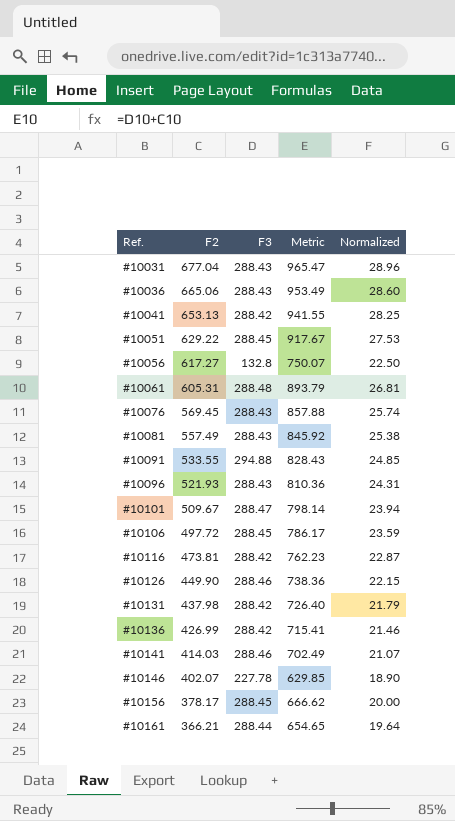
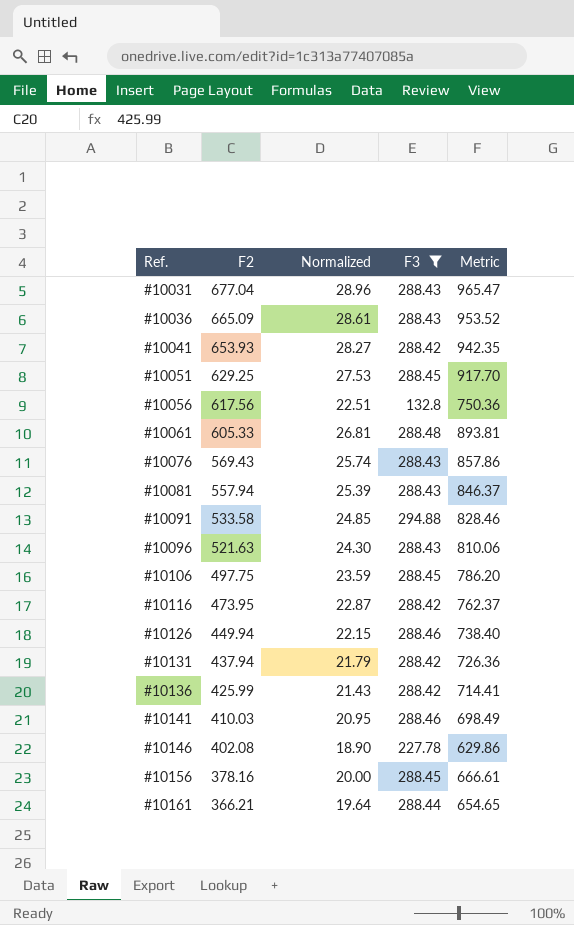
filter: none -> F3 != 288.47
column Normalized | position: 5 -> 3
#10036 | F2: 665.06 -> 665.09
#10036 | Normalized: 28.60 -> 28.61
#10036 | Metric: 953.49 -> 953.52
#10041 | F2: 653.13 -> 653.93
#10041 | Normalized: 28.25 -> 28.27
#10041 | Metric: 941.55 -> 942.35
#10051 | F2: 629.22 -> 629.25
#10051 | Metric: 917.67 -> 917.70
#10056 | F2: 617.27 -> 617.56
#10056 | Normalized: 22.50 -> 22.51
#10056 | Metric: 750.07 -> 750.36
#10061 | F2: 605.31 -> 605.33
#10061 | Metric: 893.79 -> 893.81
#10076 | F2: 569.45 -> 569.43
#10076 | Metric: 857.88 -> 857.86
#10081 | F2: 557.49 -> 557.94
#10081 | Normalized: 25.38 -> 25.39
#10081 | Metric: 845.92 -> 846.37
#10091 | F2: 533.55 -> 533.58
#10091 | Metric: 828.43 -> 828.46
#10096 | F2: 521.93 -> 521.63
#10096 | Normalized: 24.31 -> 24.30
#10096 | Metric: 810.36 -> 810.06
#10106 | F2: 497.72 -> 497.75
#10106 | Metric: 786.17 -> 786.20
#10116 | F2: 473.81 -> 473.95
#10116 | Metric: 762.23 -> 762.37
#10126 | F2: 449.90 -> 449.94
#10126 | Metric: 738.36 -> 738.40
#10131 | F2: 437.98 -> 437.94
#10131 | Metric: 726.40 -> 726.36
#10136 | F2: 426.99 -> 425.99
#10136 | Normalized: 21.46 -> 21.43
#10136 | Metric: 715.41 -> 714.41
#10141 | F2: 414.03 -> 410.03
#10141 | Normalized: 21.07 -> 20.95
#10141 | Metric: 702.49 -> 698.49
#10146 | F2: 402.07 -> 402.08
#10146 | Metric: 629.85 -> 629.86
#10156 | F2: 378.17 -> 378.16
#10156 | Metric: 666.62 -> 666.61

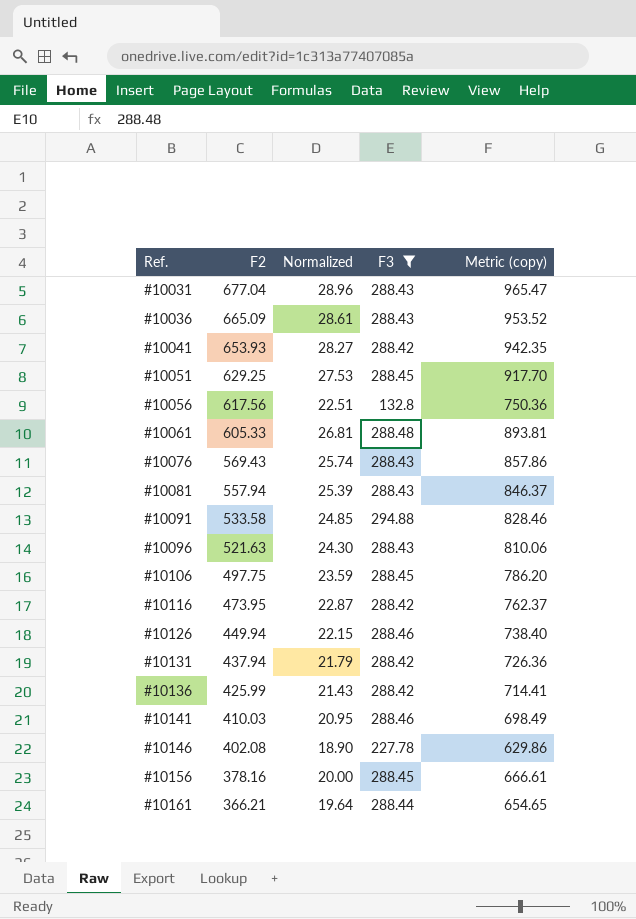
column name: Metric -> Metric (copy)

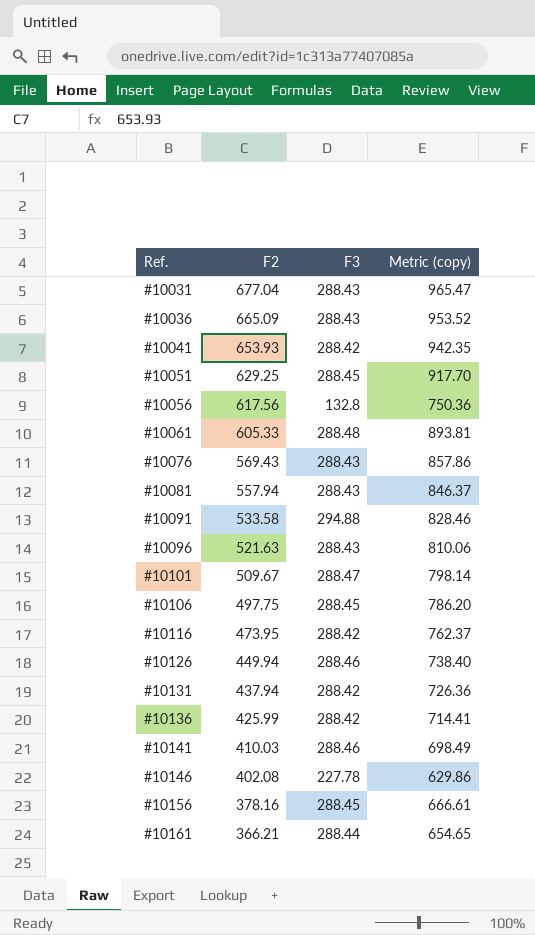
filter: F3 != 288.47 -> none
column Normalized | formula: [Metric (copy)] * 0.03 -> none

